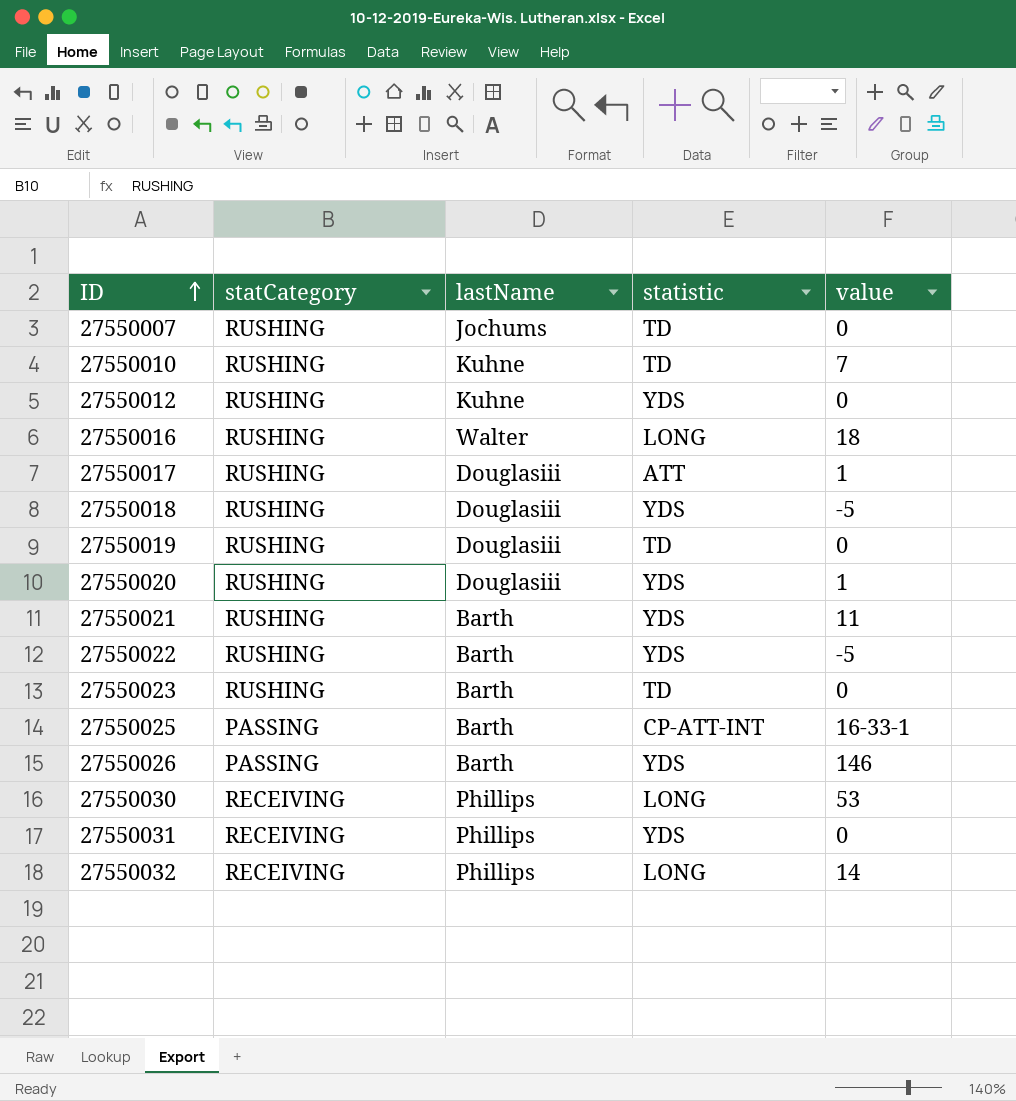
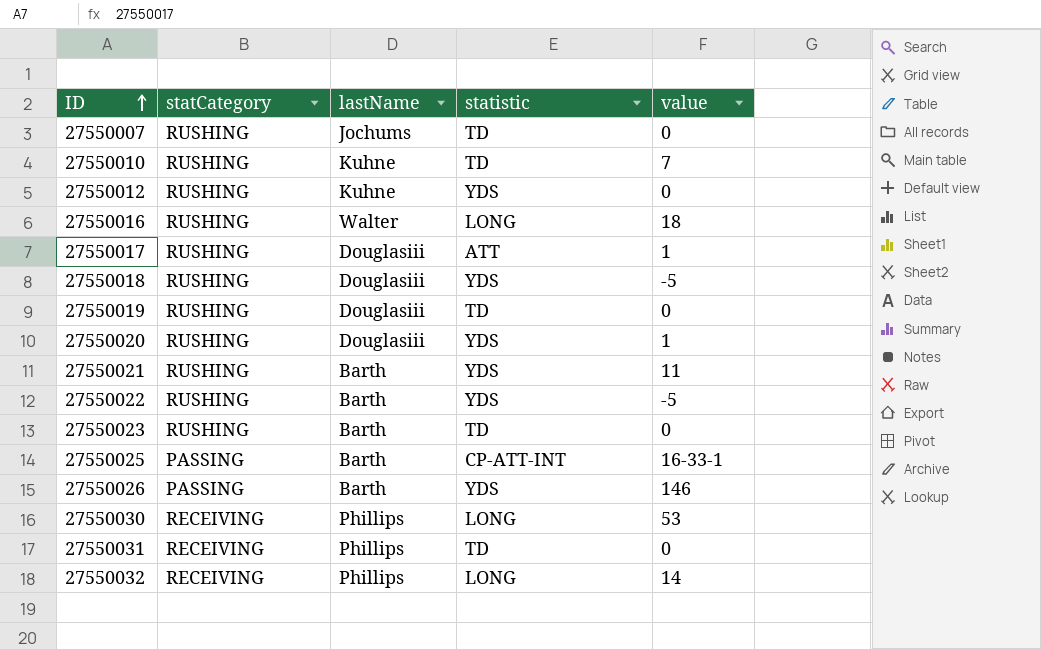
27550031 | statistic: YDS -> TD

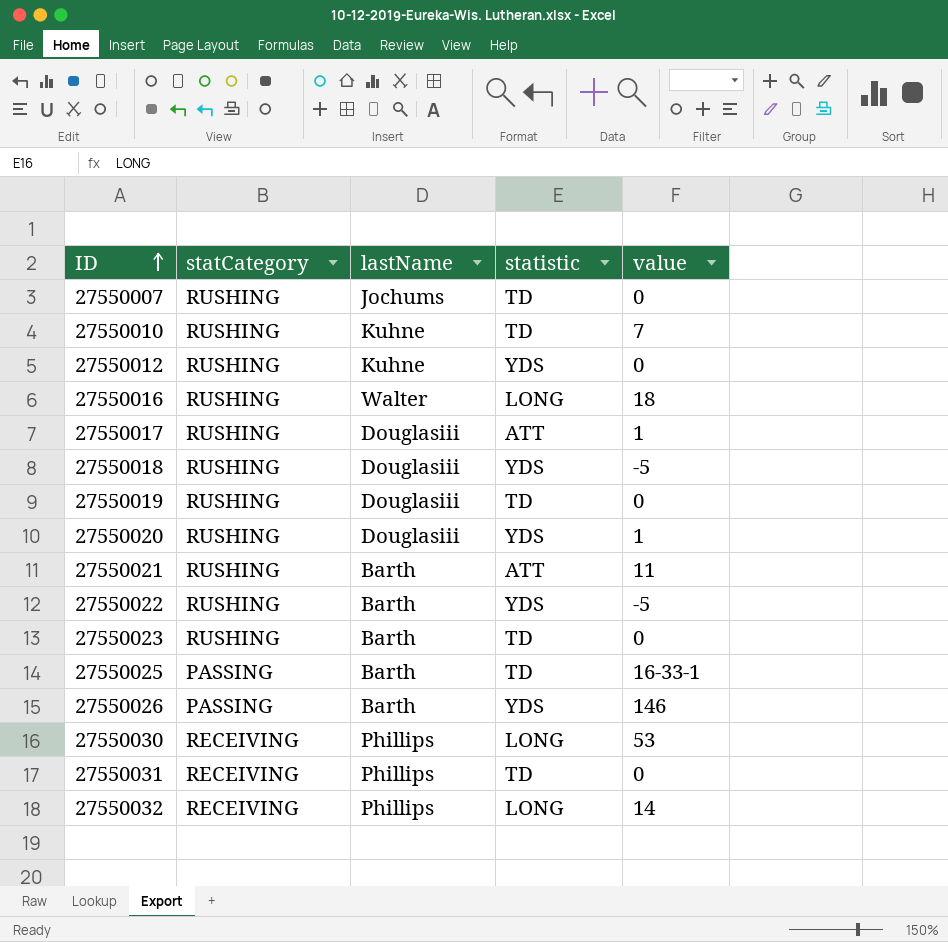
27550021 | statistic: YDS -> ATT
27550025 | statistic: CP-ATT-INT -> TD

